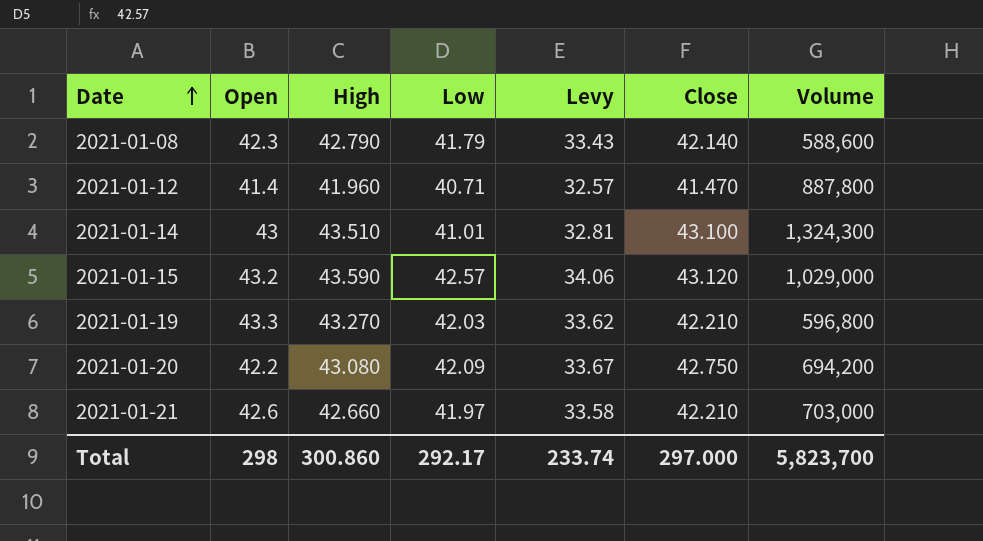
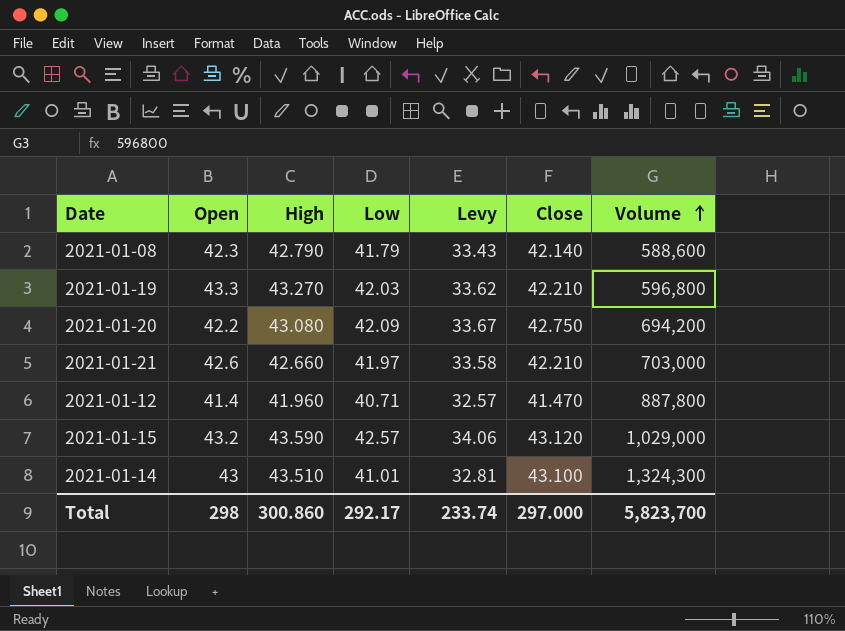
row order: Date ascending -> Volume ascending

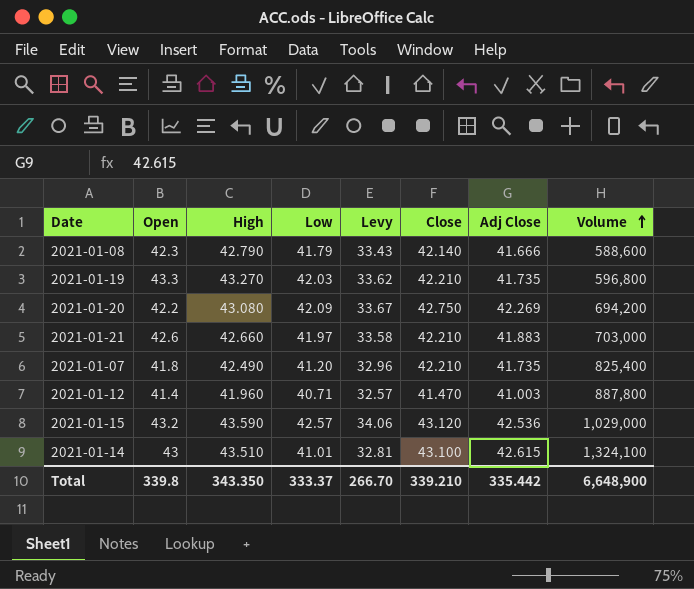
column Adj Close | position: none -> 7
row 2021-01-07: none -> 41.8 | 42.490 | 41.20 | 32.96 | 42.210 | 41.735 | 825,400
2021-01-14 | Volume: 1,324,300 -> 1,324,100
Total | Open: 298 -> 339.8
Total | High: 300.860 -> 343.350
Total | Low: 292.17 -> 333.37
Total | Levy: 233.74 -> 266.70
Total | Close: 297.000 -> 339.210
Total | Volume: 5,823,700 -> 6,648,900

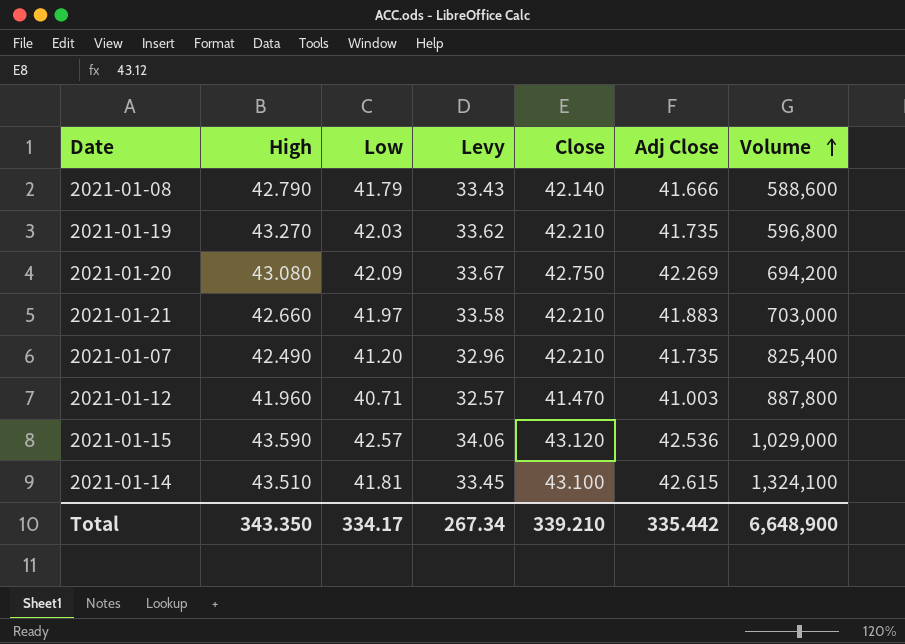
column Open | position: 2 -> none
2021-01-14 | Low: 41.01 -> 41.81
2021-01-14 | Levy: 32.81 -> 33.45
Total | Low: 333.37 -> 334.17
Total | Levy: 266.70 -> 267.34

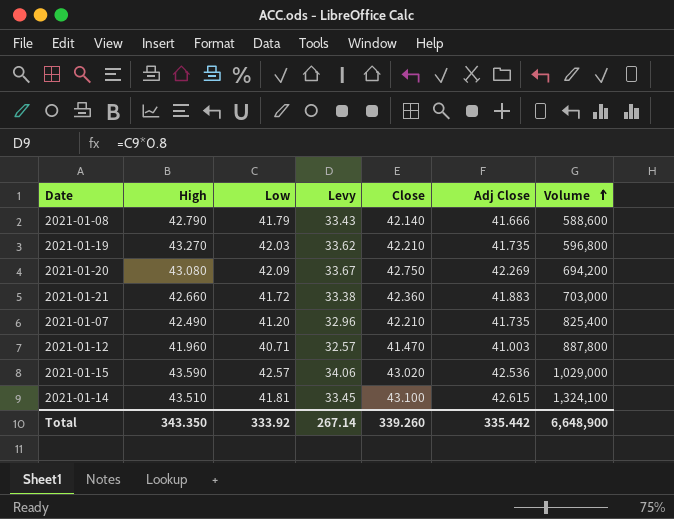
2021-01-21 | Low: 41.97 -> 41.72
2021-01-21 | Levy: 33.58 -> 33.38
2021-01-21 | Close: 42.210 -> 42.360
2021-01-15 | Close: 43.120 -> 43.020
Total | Low: 334.17 -> 333.92
Total | Levy: 267.34 -> 267.14
Total | Close: 339.210 -> 339.260

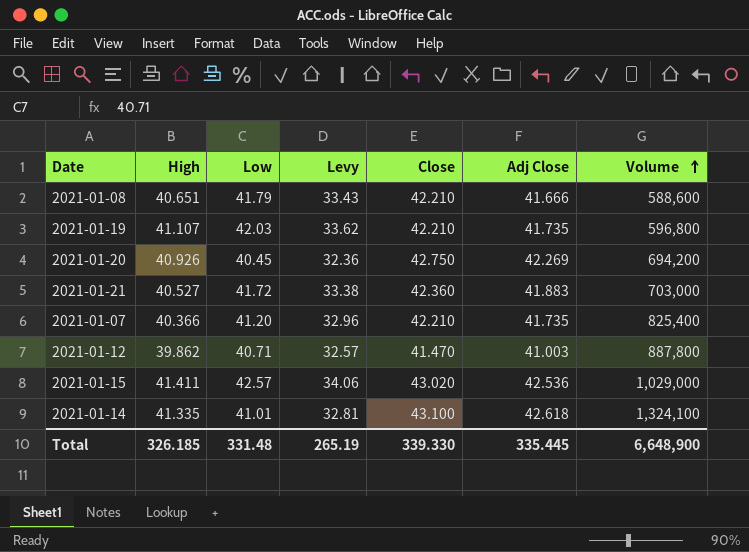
2021-01-08 | High: 42.790 -> 40.651
2021-01-08 | Close: 42.140 -> 42.210
2021-01-19 | High: 43.270 -> 41.107
2021-01-20 | High: 43.080 -> 40.926
2021-01-20 | Low: 42.09 -> 40.45
2021-01-20 | Levy: 33.67 -> 32.36
2021-01-21 | High: 42.660 -> 40.527
2021-01-07 | High: 42.490 -> 40.366
2021-01-12 | High: 41.960 -> 39.862
2021-01-15 | High: 43.590 -> 41.411
2021-01-14 | High: 43.510 -> 41.335
2021-01-14 | Low: 41.81 -> 41.01
2021-01-14 | Levy: 33.45 -> 32.81
2021-01-14 | Adj Close: 42.615 -> 42.618
Total | High: 343.350 -> 326.185
Total | Low: 333.92 -> 331.48
Total | Levy: 267.14 -> 265.19
Total | Close: 339.260 -> 339.330
Total | Adj Close: 335.442 -> 335.445

